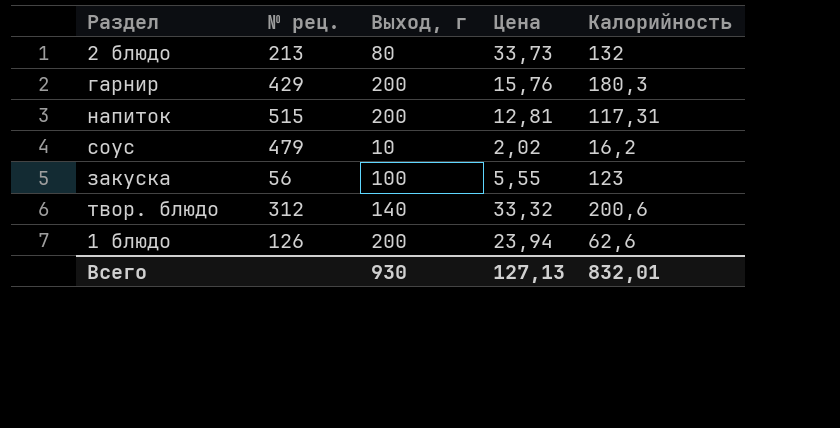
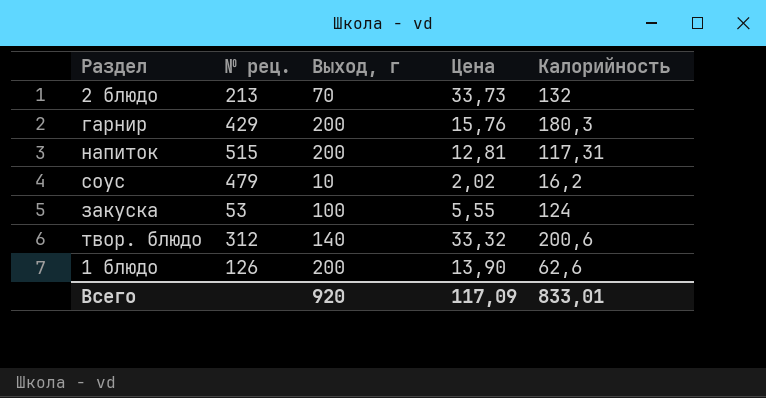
2 блюдо | Выход, г: 80 -> 70
закуска | № рец.: 56 -> 53
закуска | Калорийность: 123 -> 124
1 блюдо | Цена: 23,94 -> 13,90
Всего | Выход, г: 930 -> 920
Всего | Цена: 127,13 -> 117,09
Всего | Калорийность: 832,01 -> 833,01

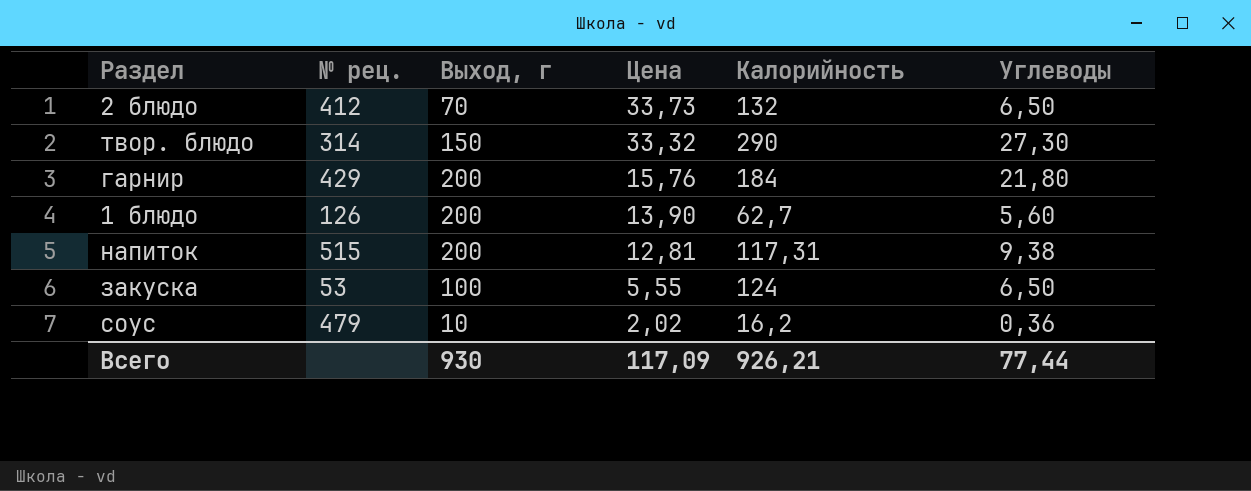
row order: none -> Цена descending
column Углеводы | position: none -> 6
2 блюдо | № рец.: 213 -> 412
твор. блюдо | № рец.: 312 -> 314
твор. блюдо | Выход, г: 140 -> 150
твор. блюдо | Калорийность: 200,6 -> 290
гарнир | Калорийность: 180,3 -> 184
1 блюдо | Калорийность: 62,6 -> 62,7
Всего | Выход, г: 920 -> 930
Всего | Калорийность: 833,01 -> 926,21

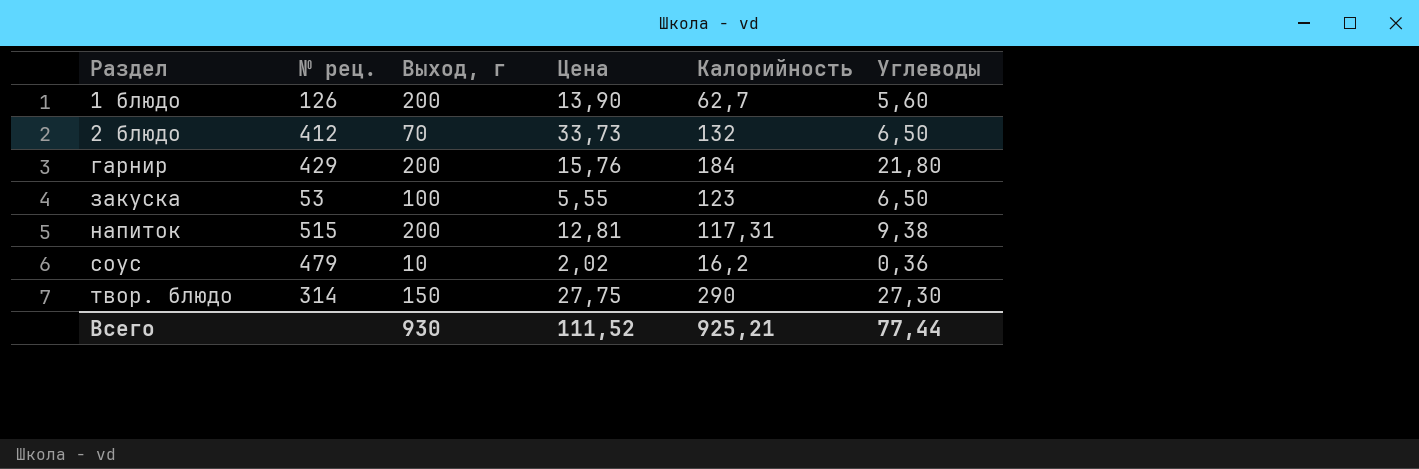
row order: Цена descending -> Раздел ascending
закуска | Калорийность: 124 -> 123
твор. блюдо | Цена: 33,32 -> 27,75
Всего | Цена: 117,09 -> 111,52
Всего | Калорийность: 926,21 -> 925,21

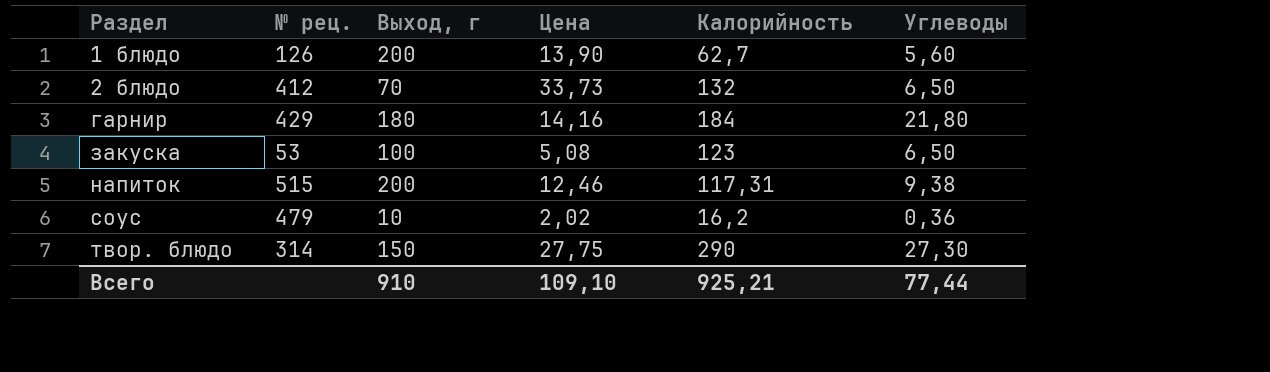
гарнир | Выход, г: 200 -> 180
гарнир | Цена: 15,76 -> 14,16
закуска | Цена: 5,55 -> 5,08
напиток | Цена: 12,81 -> 12,46
Всего | Выход, г: 930 -> 910
Всего | Цена: 111,52 -> 109,10

